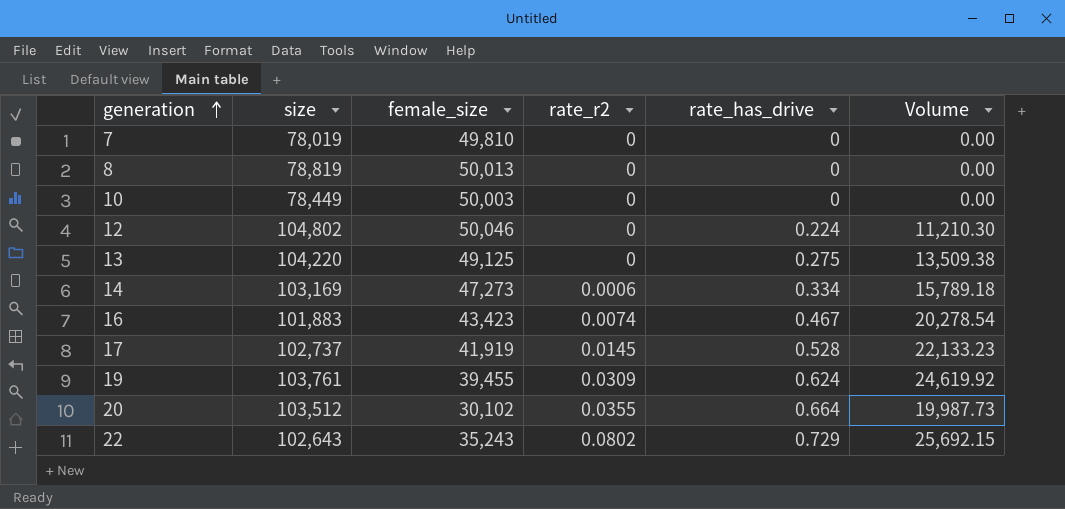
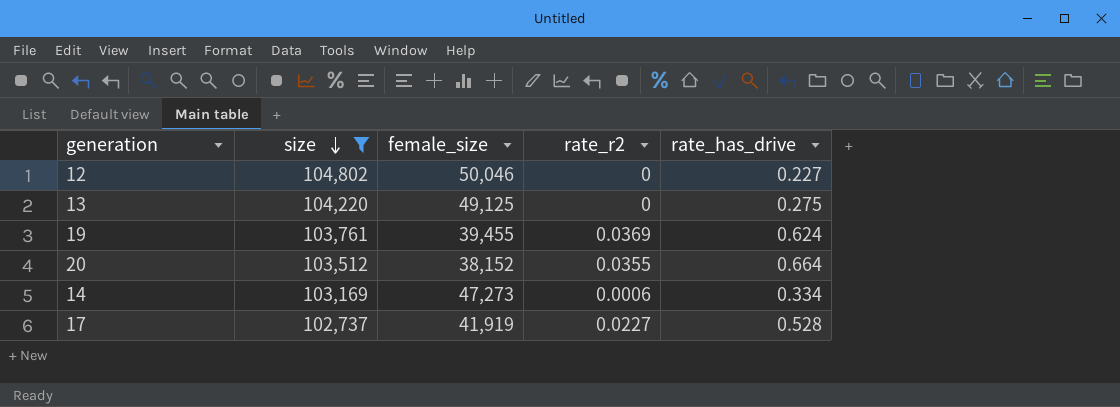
filter: none -> size >= 102,737
row order: generation ascending -> size descending
column Volume | formula: [female_size] * [rate_has_drive] -> none
12 | rate_has_drive: 0.224 -> 0.227
19 | rate_r2: 0.0309 -> 0.0369
20 | female_size: 30,102 -> 38,152
17 | rate_r2: 0.0145 -> 0.0227

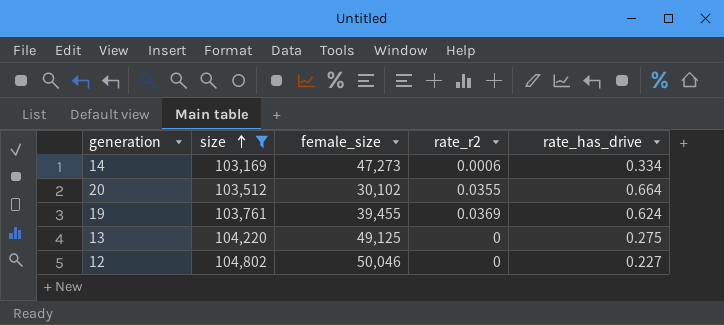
row order: size descending -> size ascending
row 17: 102,737 | 41,919 | 0.0227 | 0.528 -> none
20 | female_size: 38,152 -> 30,102

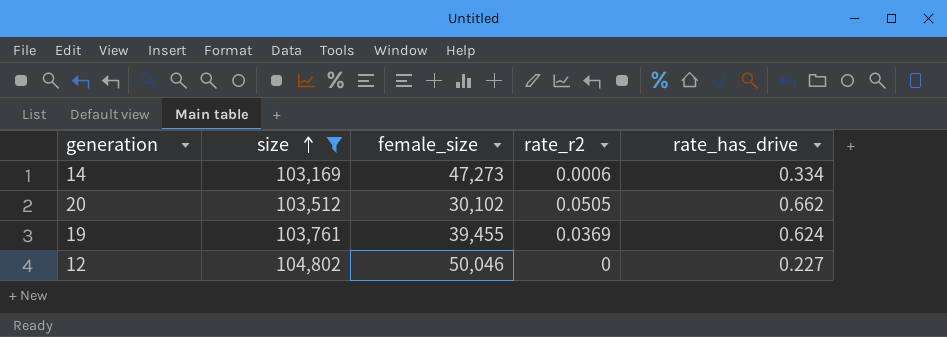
row 13: 104,220 | 49,125 | 0 | 0.275 -> none
20 | rate_r2: 0.0355 -> 0.0505
20 | rate_has_drive: 0.664 -> 0.662

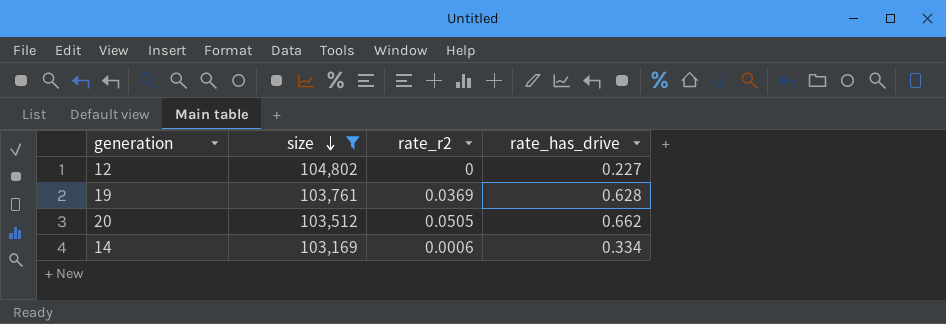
row order: size ascending -> size descending
column female_size | position: 3 -> none
19 | rate_has_drive: 0.624 -> 0.628

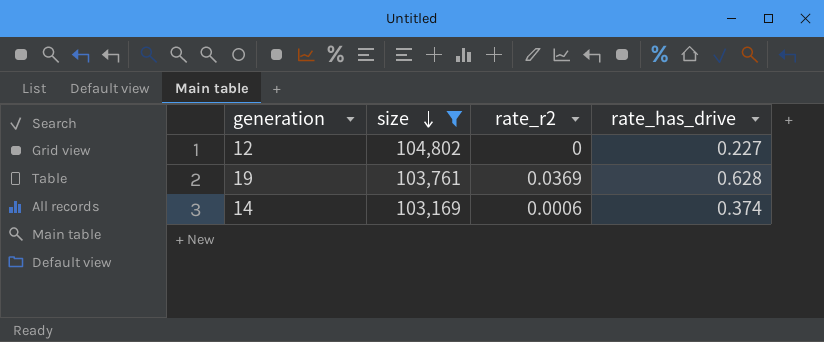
row 20: 103,512 | 0.0505 | 0.662 -> none
14 | rate_has_drive: 0.334 -> 0.374

